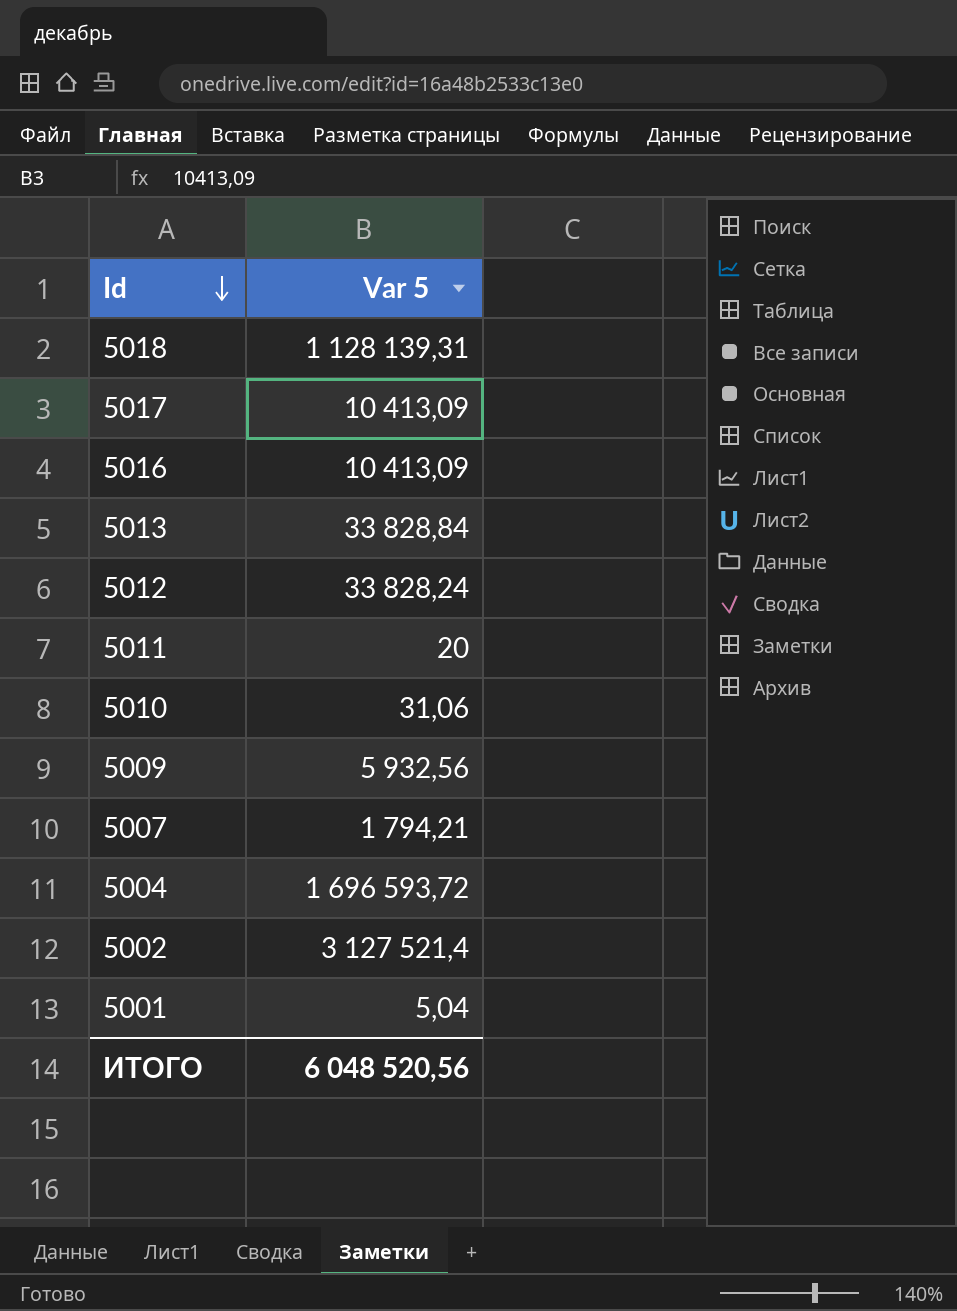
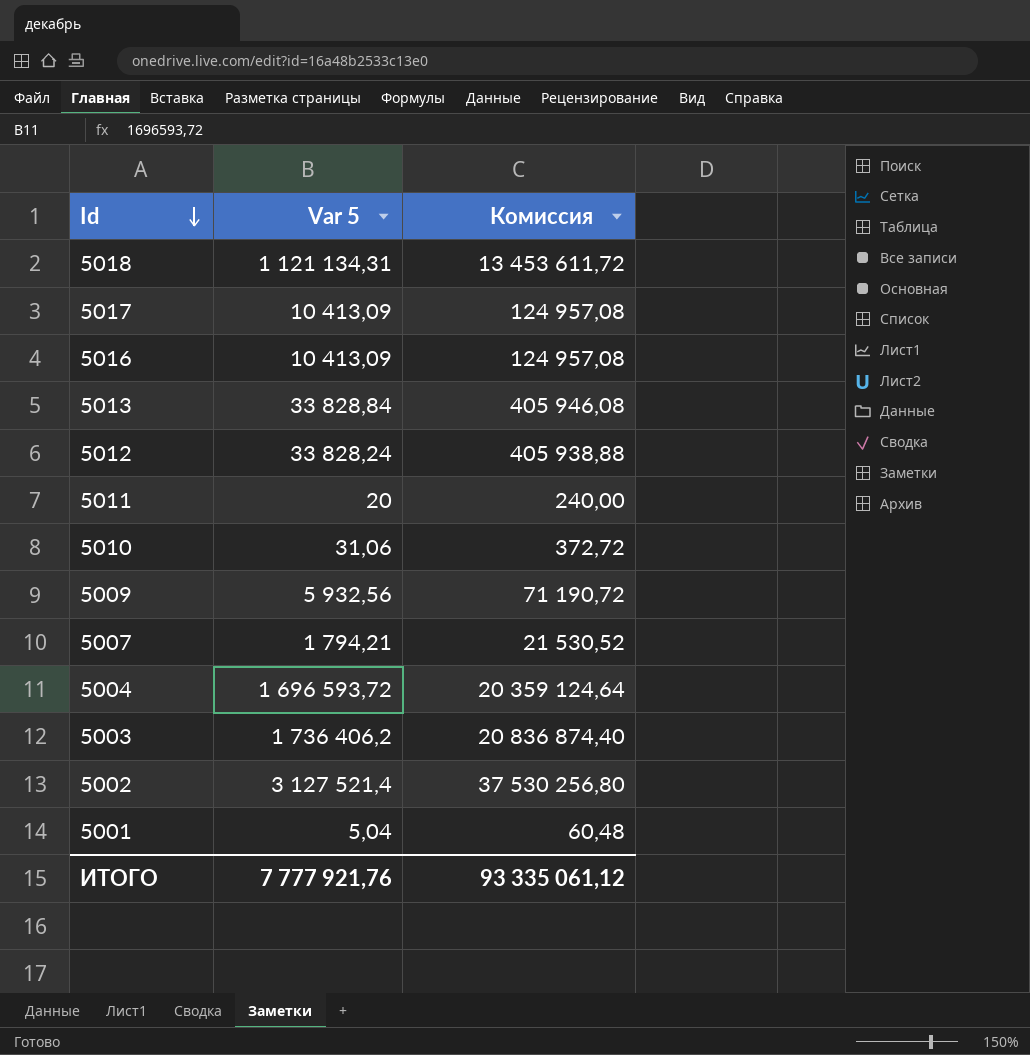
column Комиссия | formula: none -> [Var 5] * 12
5018 | Var 5: 1 128 139,31 -> 1 121 134,31
row 5003: none -> 1 736 406,2 | 20 836 874,40
ИТОГО | Var 5: 6 048 520,56 -> 7 777 921,76

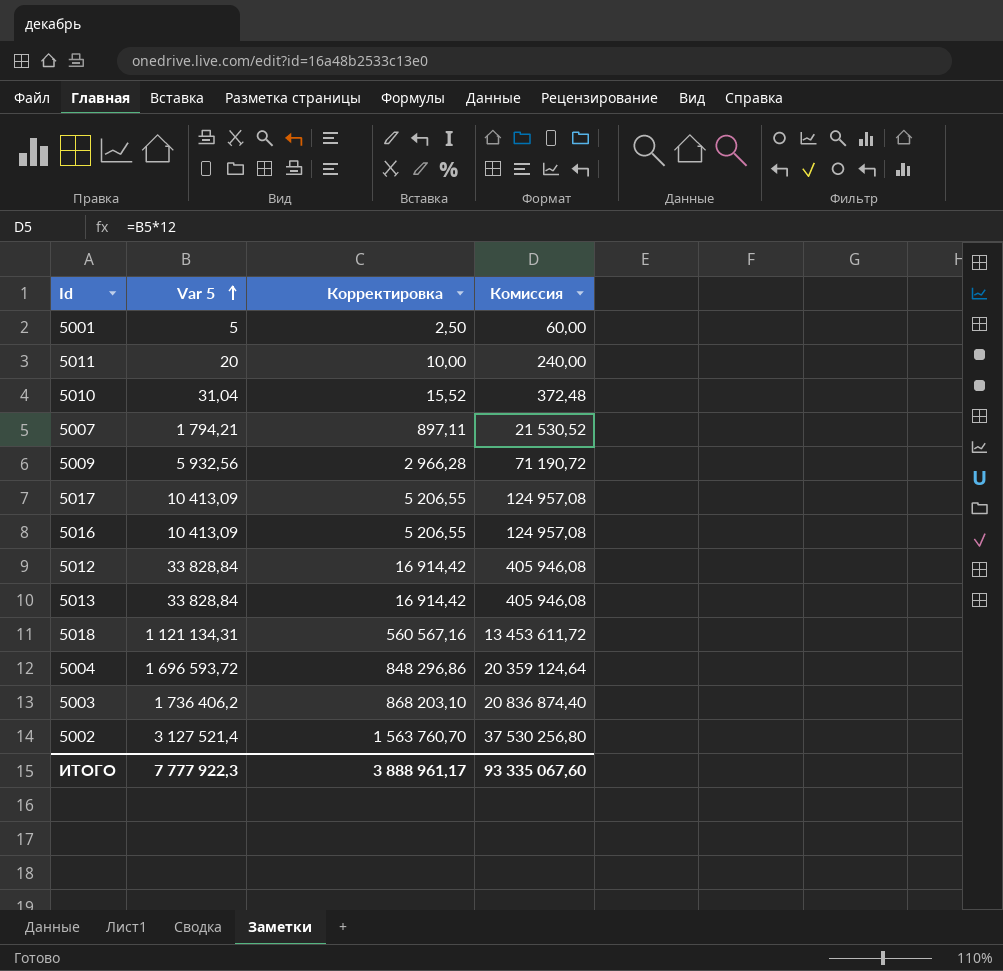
row order: Id descending -> Var 5 ascending
column Корректировка | formula: none -> [Var 5] * 0,5
5001 | Var 5: 5,04 -> 5
5001 | Комиссия: 60,48 -> 60,00
5010 | Var 5: 31,06 -> 31,04
5010 | Комиссия: 372,72 -> 372,48
5012 | Var 5: 33 828,24 -> 33 828,84
5012 | Комиссия: 405 938,88 -> 405 946,08
ИТОГО | Var 5: 7 777 921,76 -> 7 777 922,3
ИТОГО | Комиссия: 93 335 061,12 -> 93 335 067,60

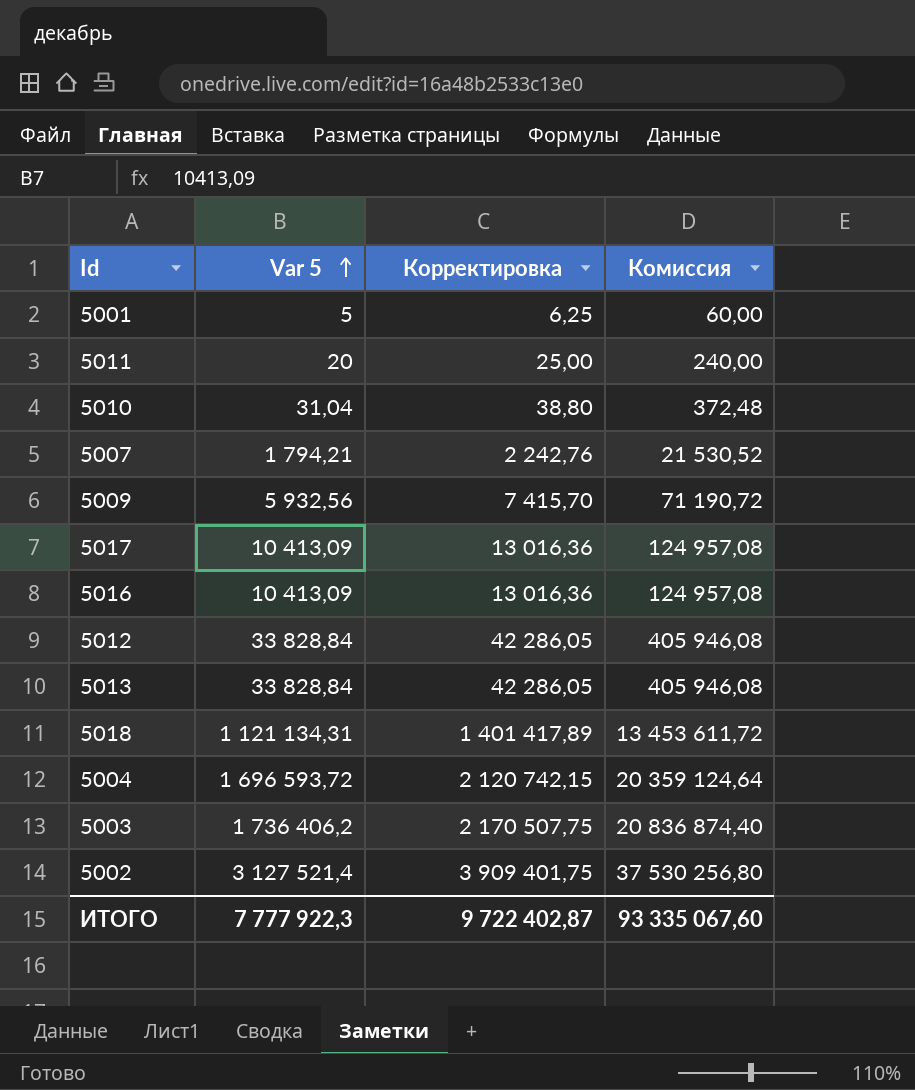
column Корректировка | formula: [Var 5] * 0,5 -> [Var 5] * 1,25
ИТОГО | Корректировка: 3 888 961,17 -> 9 722 402,87

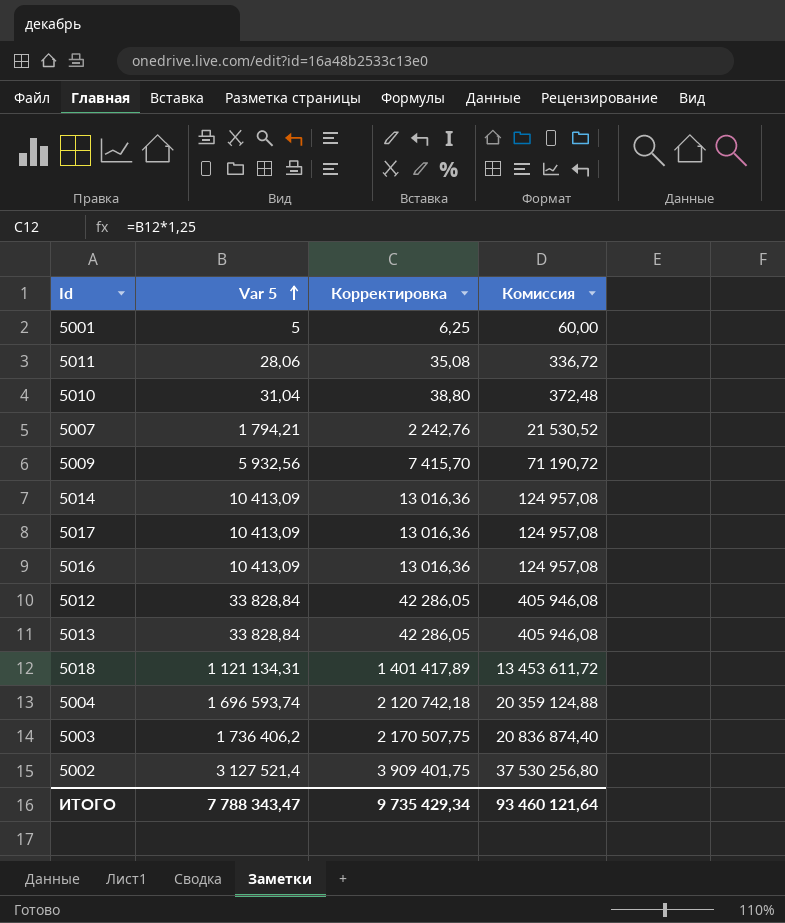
5011 | Var 5: 20 -> 28,06
5011 | Корректировка: 25,00 -> 35,08
5011 | Комиссия: 240,00 -> 336,72
row 5014: none -> 10 413,09 | 13 016,36 | 124 957,08
5004 | Var 5: 1 696 593,72 -> 1 696 593,74
5004 | Корректировка: 2 120 742,15 -> 2 120 742,18
5004 | Комиссия: 20 359 124,64 -> 20 359 124,88
ИТОГО | Var 5: 7 777 922,3 -> 7 788 343,47
ИТОГО | Корректировка: 9 722 402,87 -> 9 735 429,34
ИТОГО | Комиссия: 93 335 067,60 -> 93 460 121,64

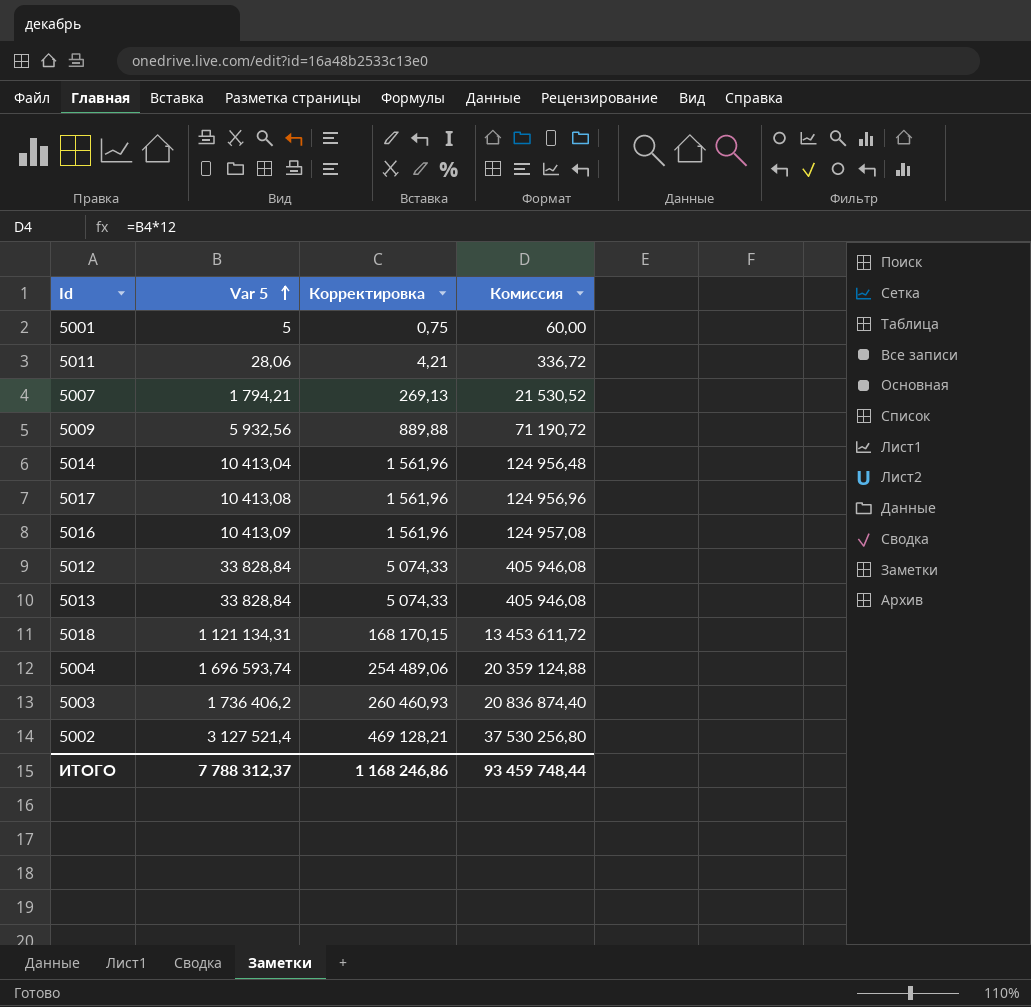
column Корректировка | formula: [Var 5] * 1,25 -> [Var 5] * 0,15
row 5010: 31,04 | 38,80 | 372,48 -> none
5014 | Var 5: 10 413,09 -> 10 413,04
5014 | Комиссия: 124 957,08 -> 124 956,48
5017 | Var 5: 10 413,09 -> 10 413,08
5017 | Комиссия: 124 957,08 -> 124 956,96
ИТОГО | Var 5: 7 788 343,47 -> 7 788 312,37
ИТОГО | Корректировка: 9 735 429,34 -> 1 168 246,86
ИТОГО | Комиссия: 93 460 121,64 -> 93 459 748,44

